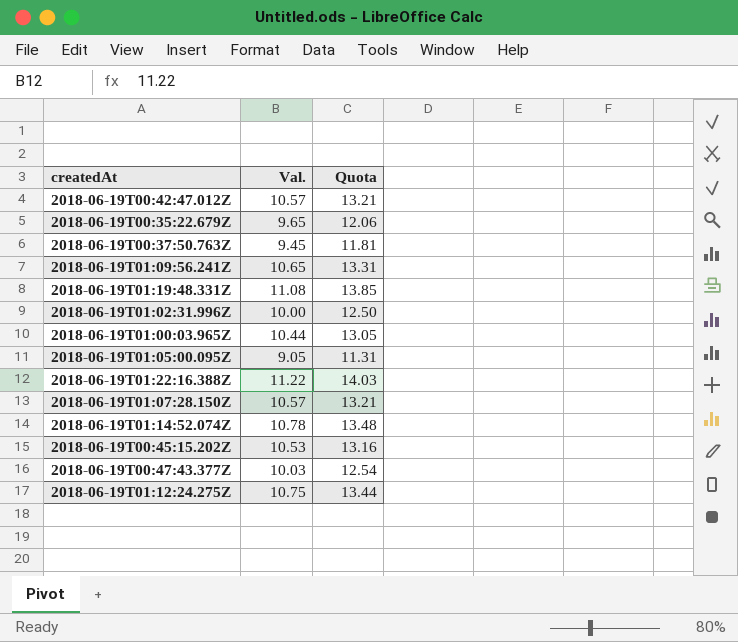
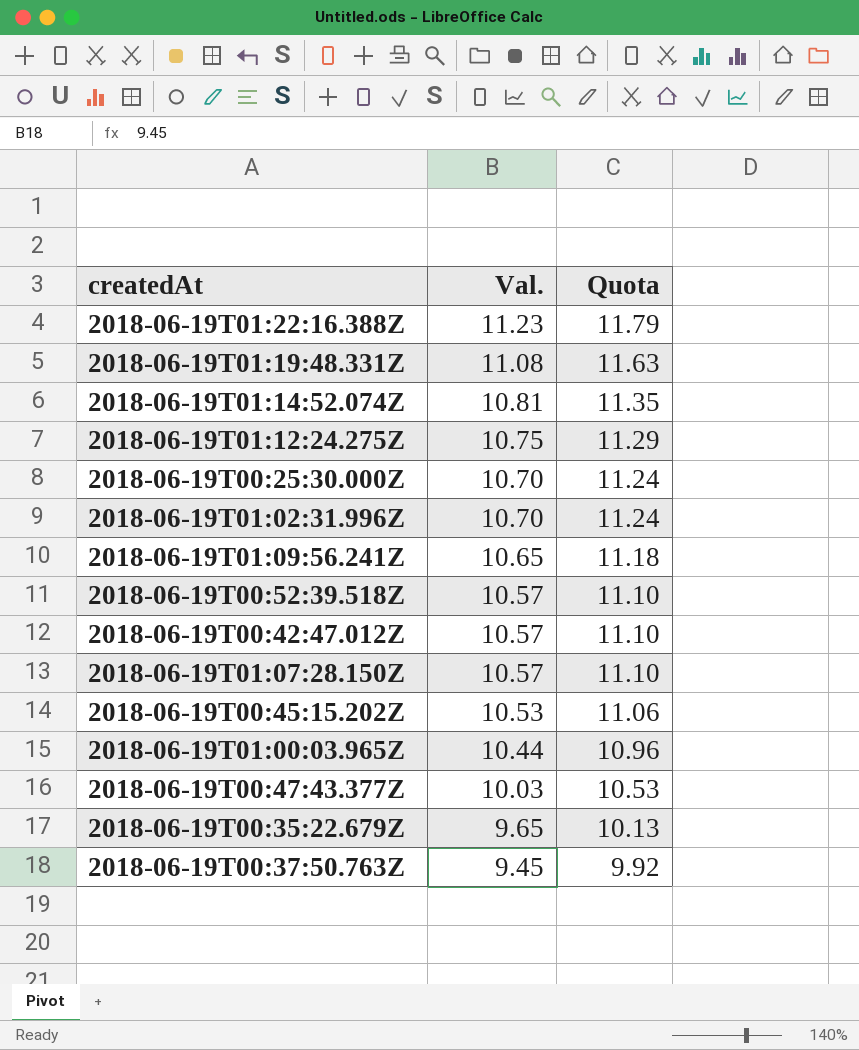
row order: none -> Val. descending
column Quota | formula: [Val.] * 1.25 -> [Val.] * 1.05
row 2018-06-19T01:05:00.095Z: 9.05 | 11.31 -> none
2018-06-19T01:22:16.388Z | Val.: 11.22 -> 11.23
2018-06-19T01:14:52.074Z | Val.: 10.78 -> 10.81
row 2018-06-19T00:25:30.000Z: none -> 10.70 | 11.24
2018-06-19T01:02:31.996Z | Val.: 10.00 -> 10.70
row 2018-06-19T00:52:39.518Z: none -> 10.57 | 11.10

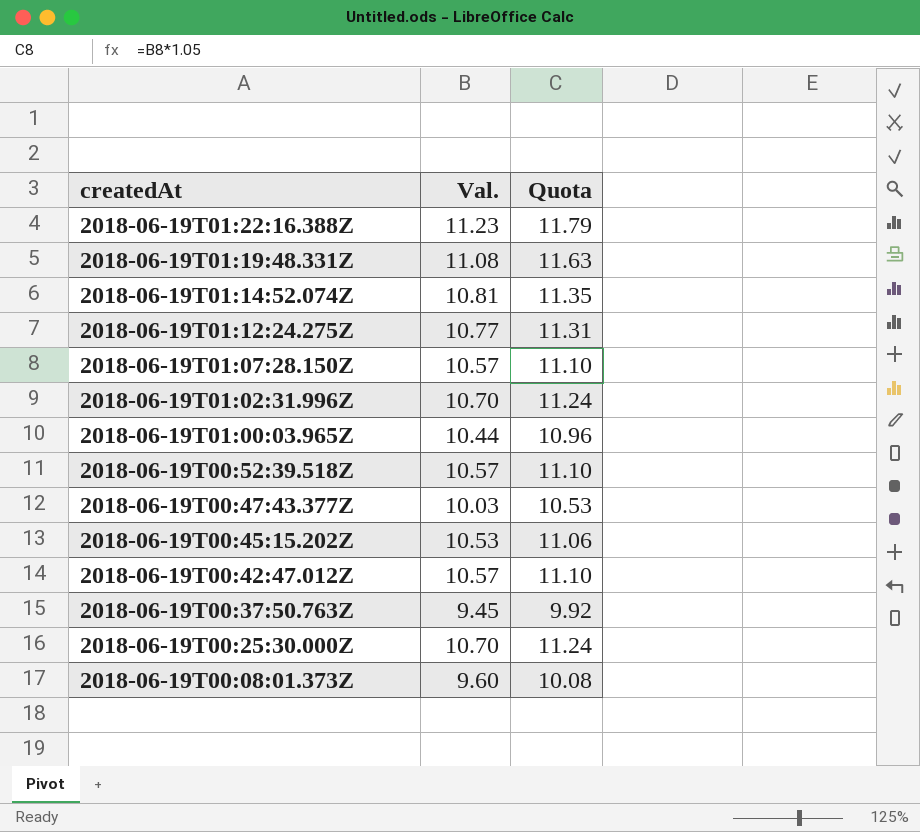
row order: Val. descending -> createdAt descending
row 2018-06-19T01:09:56.241Z: 10.65 | 11.18 -> none
row 2018-06-19T00:35:22.679Z: 9.65 | 10.13 -> none
2018-06-19T01:12:24.275Z | Val.: 10.75 -> 10.77
2018-06-19T01:12:24.275Z | Quota: 11.29 -> 11.31
row 2018-06-19T00:08:01.373Z: none -> 9.60 | 10.08

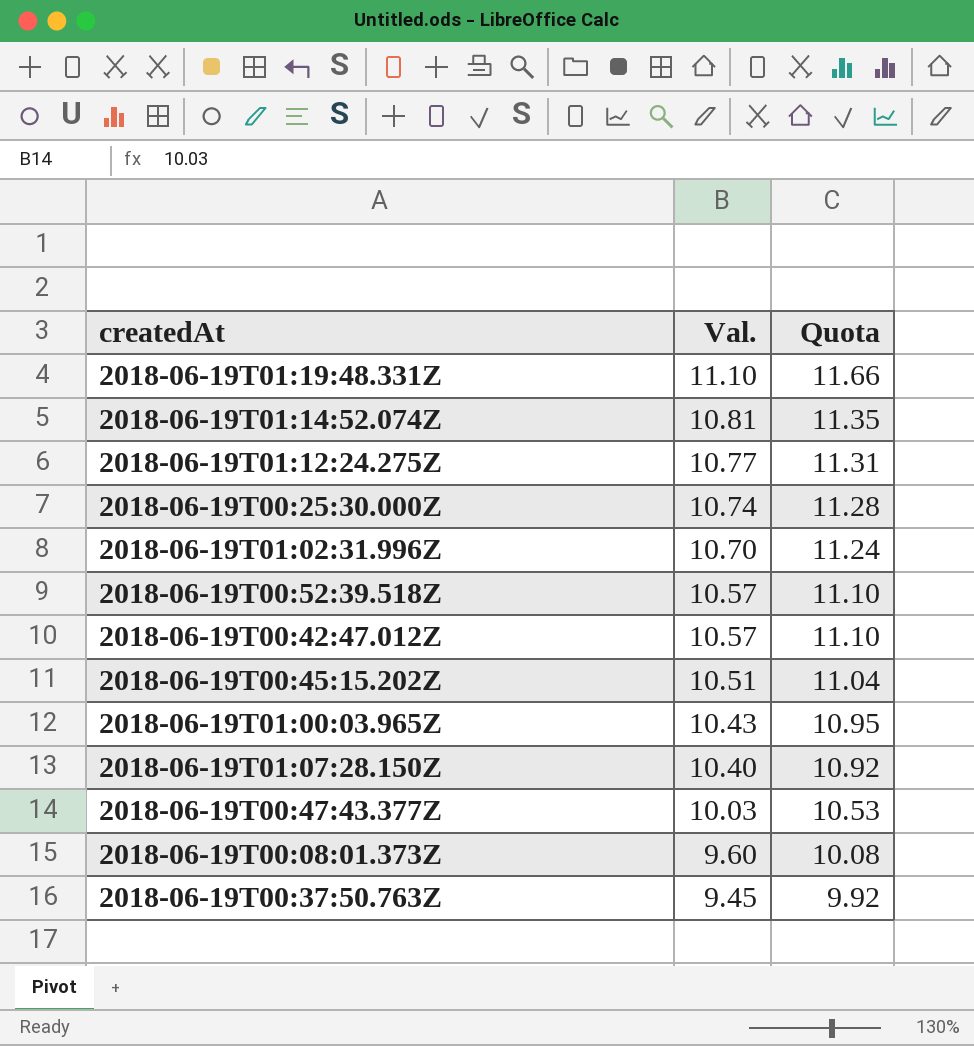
row order: createdAt descending -> Val. descending
row 2018-06-19T01:22:16.388Z: 11.23 | 11.79 -> none
2018-06-19T01:19:48.331Z | Val.: 11.08 -> 11.10
2018-06-19T01:19:48.331Z | Quota: 11.63 -> 11.66
2018-06-19T00:25:30.000Z | Val.: 10.70 -> 10.74
2018-06-19T00:25:30.000Z | Quota: 11.24 -> 11.28
2018-06-19T00:45:15.202Z | Val.: 10.53 -> 10.51
2018-06-19T00:45:15.202Z | Quota: 11.06 -> 11.04
2018-06-19T01:00:03.965Z | Val.: 10.44 -> 10.43
2018-06-19T01:00:03.965Z | Quota: 10.96 -> 10.95
2018-06-19T01:07:28.150Z | Val.: 10.57 -> 10.40
2018-06-19T01:07:28.150Z | Quota: 11.10 -> 10.92

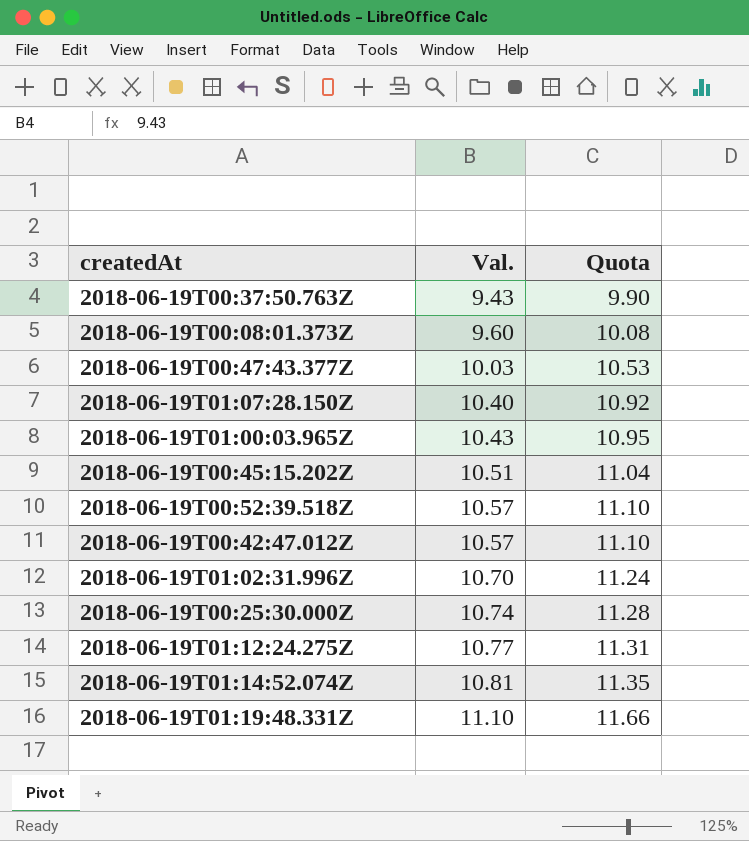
row order: Val. descending -> Val. ascending
2018-06-19T00:37:50.763Z | Val.: 9.45 -> 9.43
2018-06-19T00:37:50.763Z | Quota: 9.92 -> 9.90

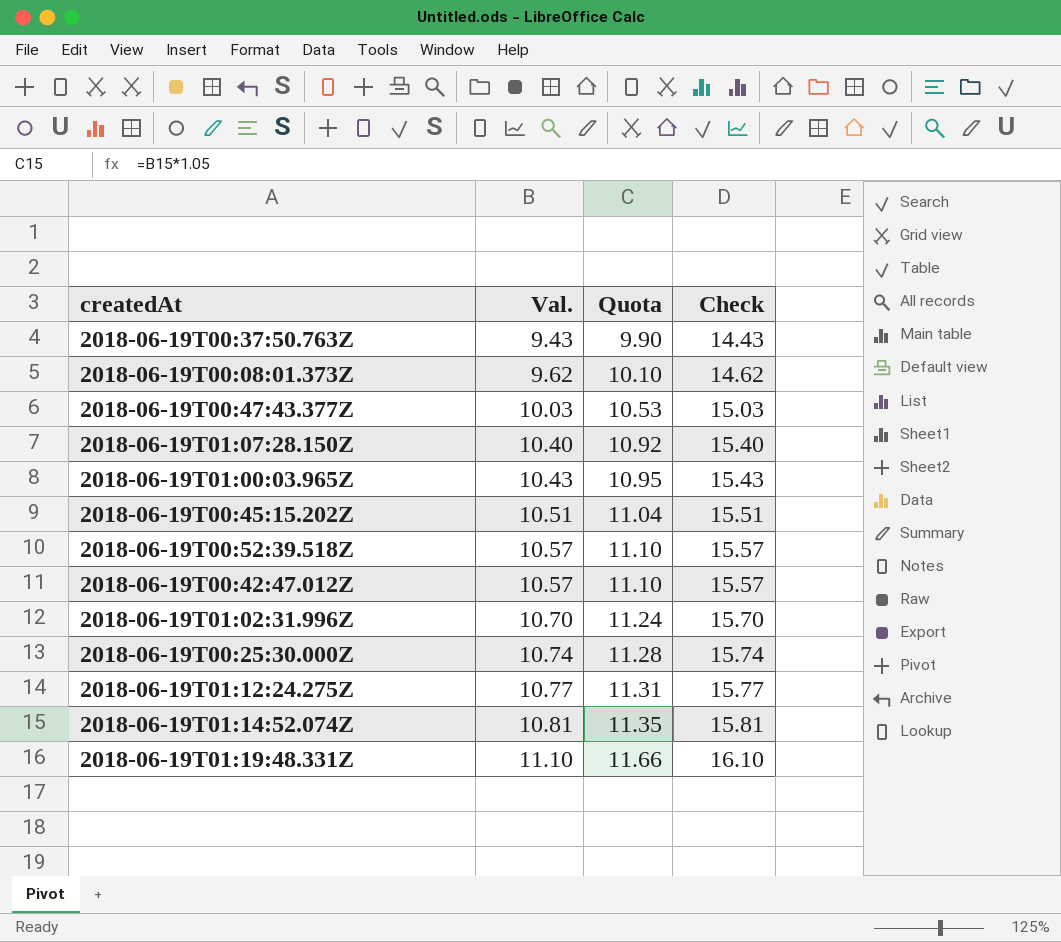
column Check | formula: none -> [Val.] + 5
2018-06-19T00:08:01.373Z | Val.: 9.60 -> 9.62
2018-06-19T00:08:01.373Z | Quota: 10.08 -> 10.10

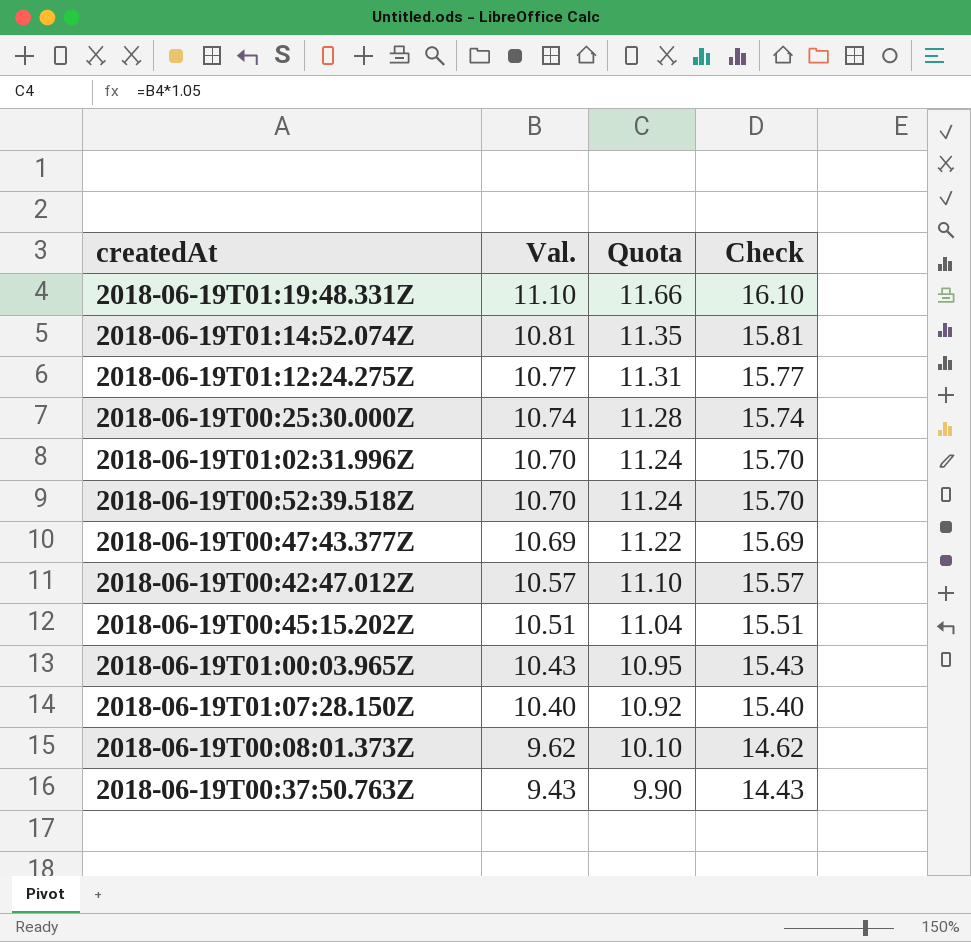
row order: Val. ascending -> Val. descending
2018-06-19T00:52:39.518Z | Val.: 10.57 -> 10.70
2018-06-19T00:52:39.518Z | Quota: 11.10 -> 11.24
2018-06-19T00:52:39.518Z | Check: 15.57 -> 15.70
2018-06-19T00:47:43.377Z | Val.: 10.03 -> 10.69
2018-06-19T00:47:43.377Z | Quota: 10.53 -> 11.22
2018-06-19T00:47:43.377Z | Check: 15.03 -> 15.69

